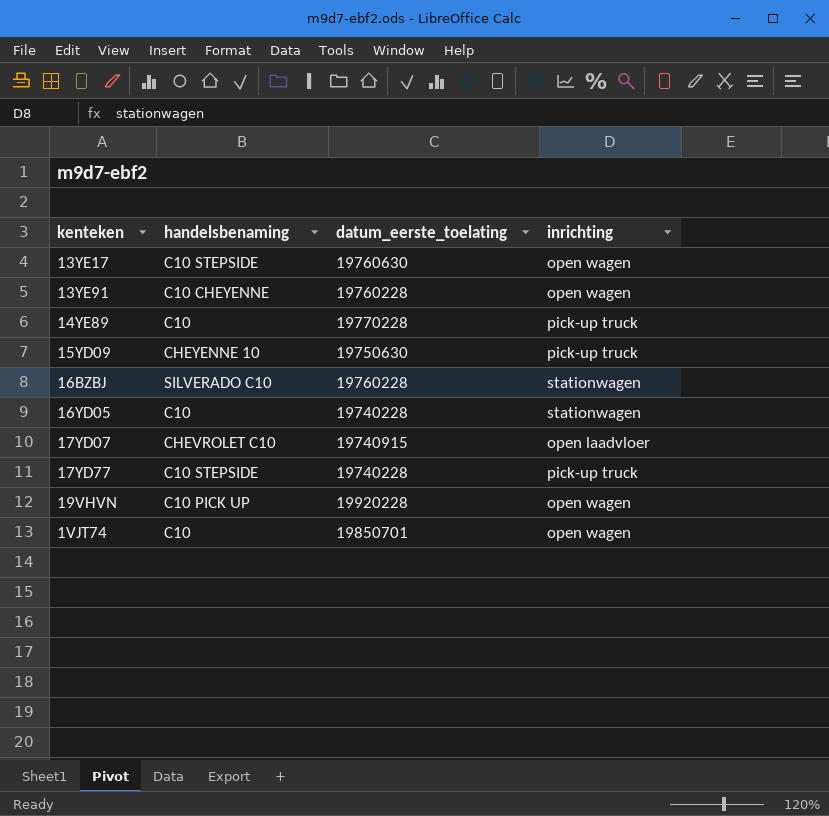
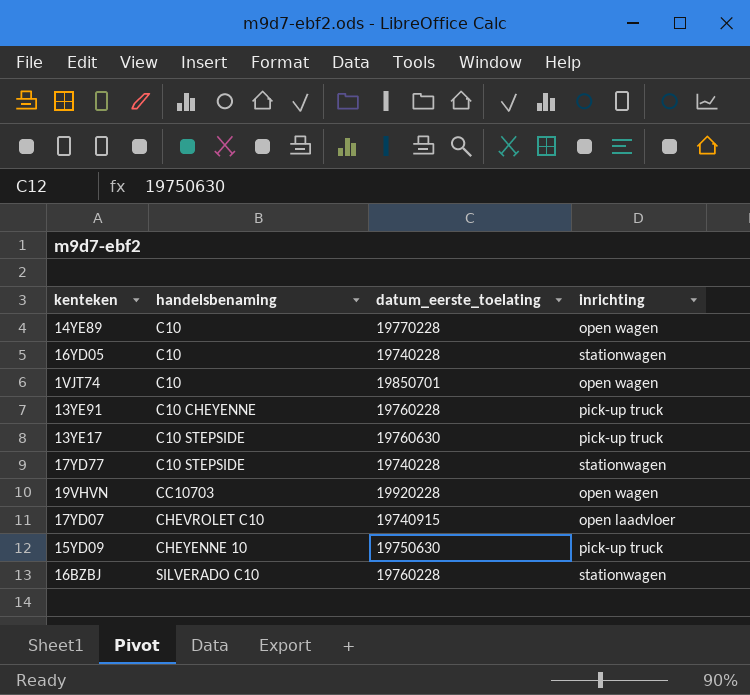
row order: none -> handelsbenaming ascending
14YE89 | inrichting: pick-up truck -> open wagen
13YE91 | inrichting: open wagen -> pick-up truck
13YE17 | inrichting: open wagen -> pick-up truck
17YD77 | inrichting: pick-up truck -> stationwagen
19VHVN | handelsbenaming: C10 PICK UP -> CC10703

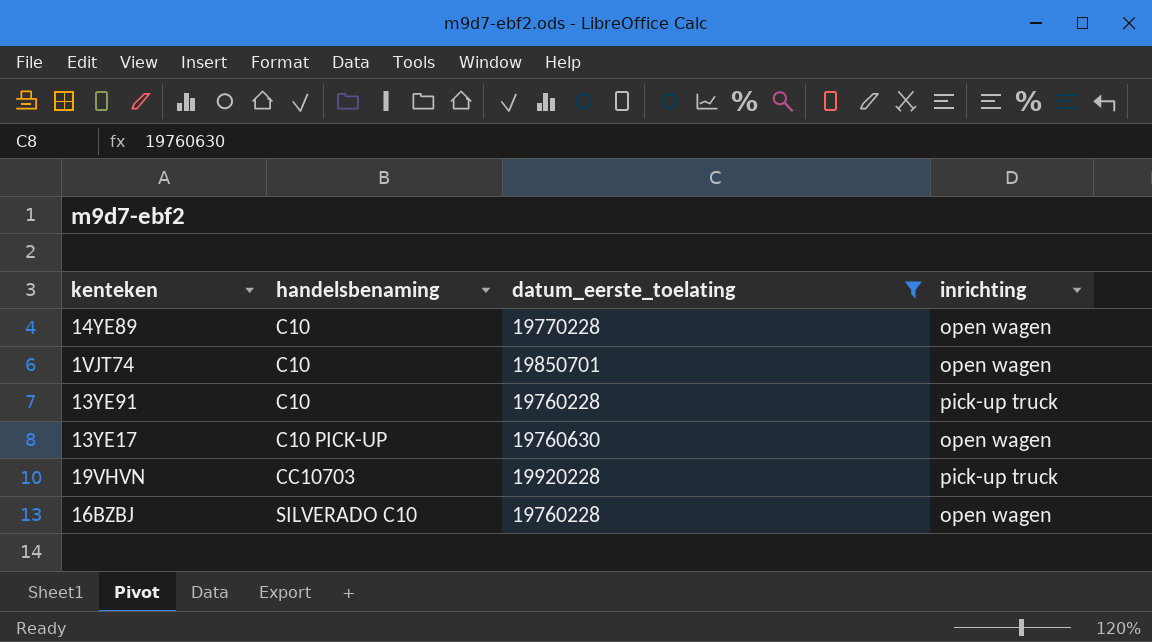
filter: none -> datum_eerste_toelating >= 19760228
13YE91 | handelsbenaming: C10 CHEYENNE -> C10
13YE17 | handelsbenaming: C10 STEPSIDE -> C10 PICK-UP
13YE17 | inrichting: pick-up truck -> open wagen
19VHVN | inrichting: open wagen -> pick-up truck
16BZBJ | inrichting: stationwagen -> open wagen

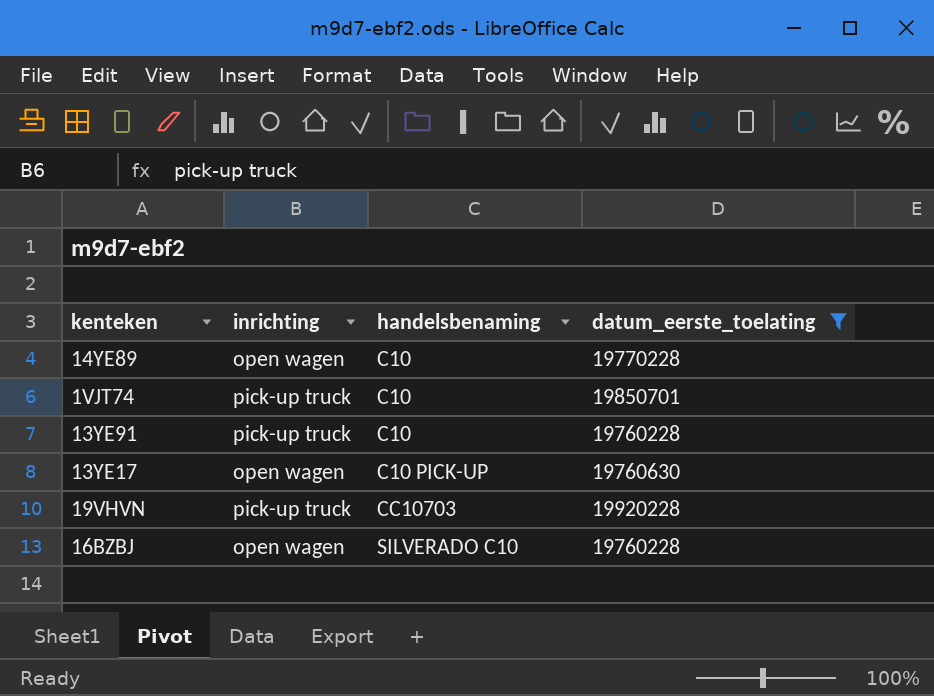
column inrichting | position: 4 -> 2
1VJT74 | inrichting: open wagen -> pick-up truck

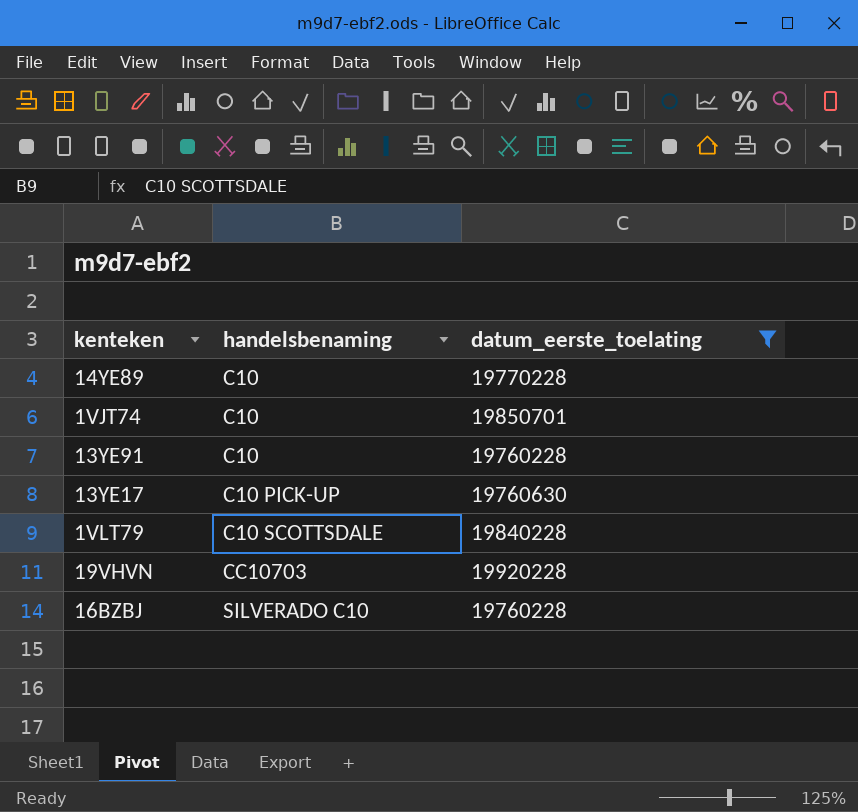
column inrichting | position: 2 -> none
row 1VLT79: none -> C10 SCOTTSDALE | 19840228

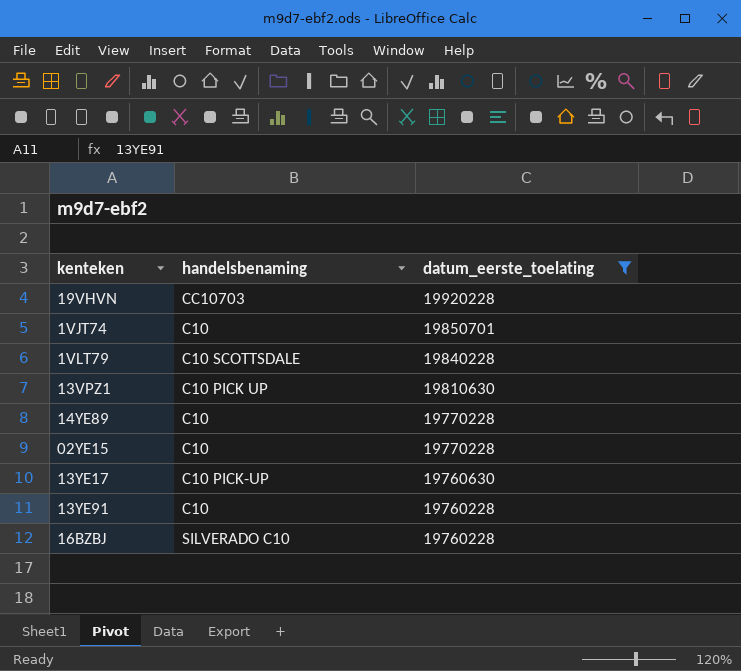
row order: handelsbenaming ascending -> datum_eerste_toelating descending
row 13VPZ1: none -> C10 PICK UP | 19810630
row 02YE15: none -> C10 | 19770228

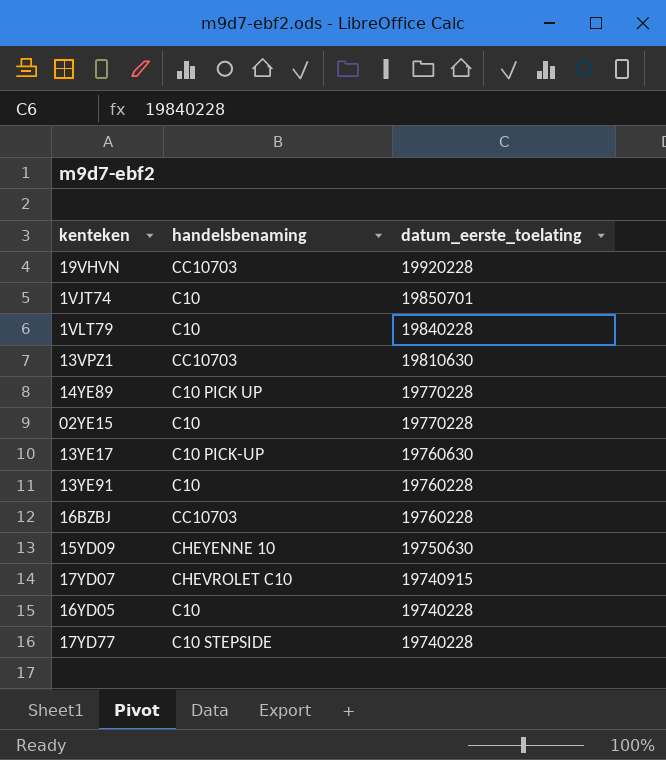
filter: datum_eerste_toelating >= 19760228 -> none
1VLT79 | handelsbenaming: C10 SCOTTSDALE -> C10
13VPZ1 | handelsbenaming: C10 PICK UP -> CC10703
14YE89 | handelsbenaming: C10 -> C10 PICK UP
16BZBJ | handelsbenaming: SILVERADO C10 -> CC10703

